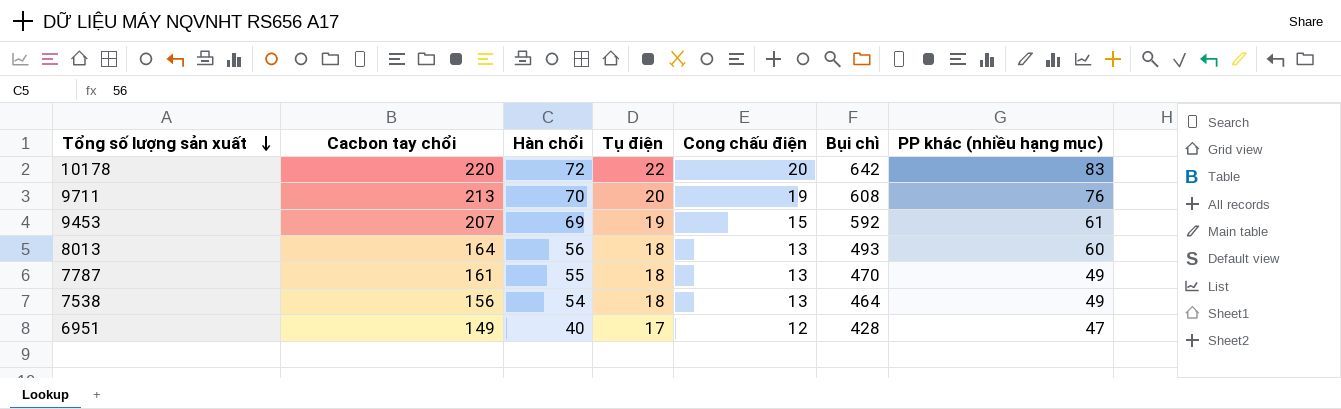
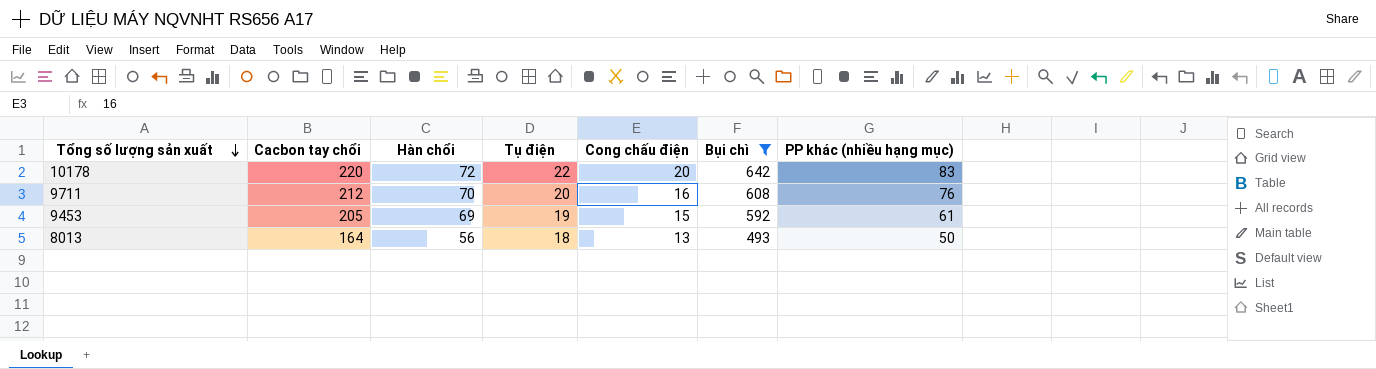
filter: none -> Bụi chì >= 493
9711 | Cacbon tay chổi: 213 -> 212
9711 | Cong chấu điện: 19 -> 16
9453 | Cacbon tay chổi: 207 -> 205
8013 | PP khác (nhiều hạng mục): 60 -> 50

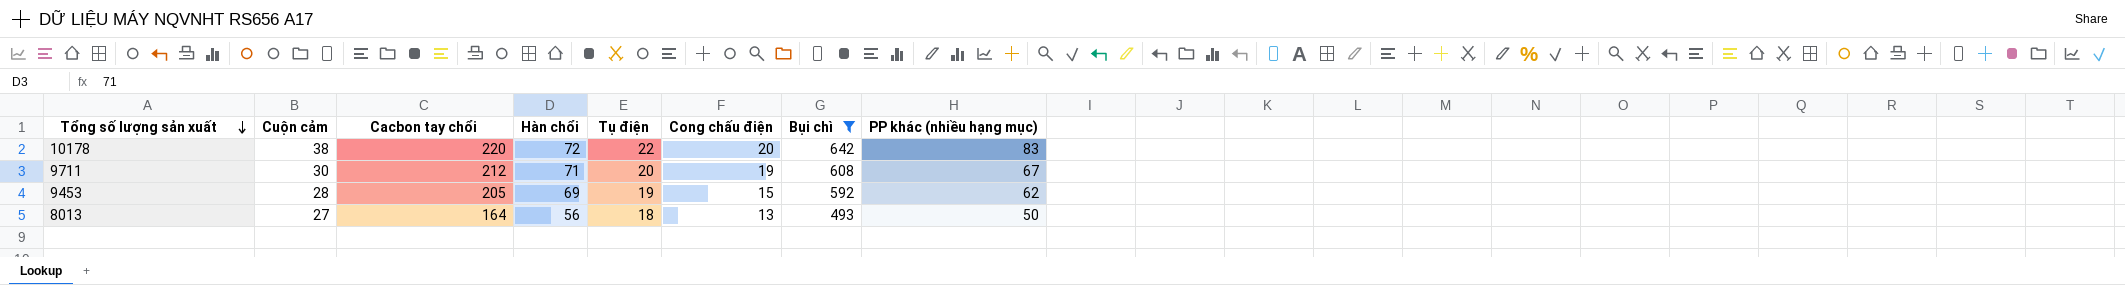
column Cuộn cảm | position: none -> 2
9711 | Hàn chổi: 70 -> 71
9711 | Cong chấu điện: 16 -> 19
9711 | PP khác (nhiều hạng mục): 76 -> 67
9453 | PP khác (nhiều hạng mục): 61 -> 62

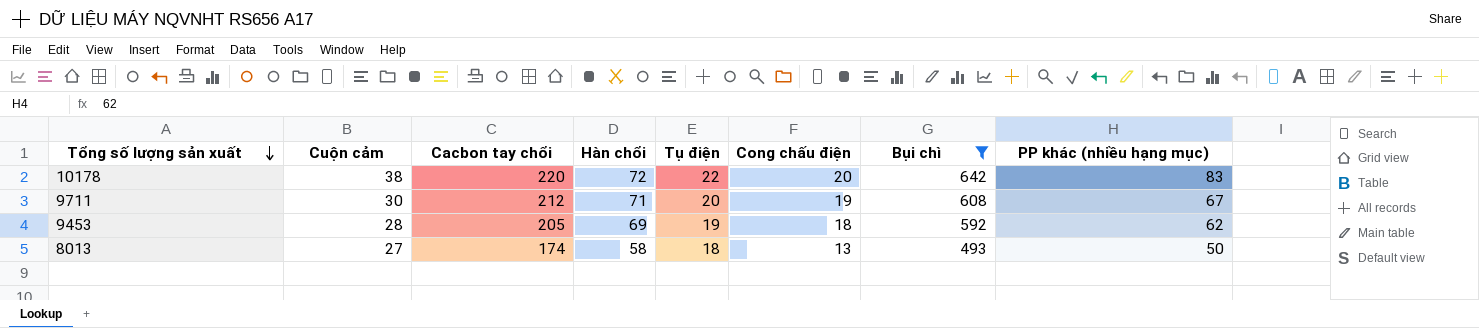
9453 | Cong chấu điện: 15 -> 18
8013 | Cacbon tay chổi: 164 -> 174
8013 | Hàn chổi: 56 -> 58

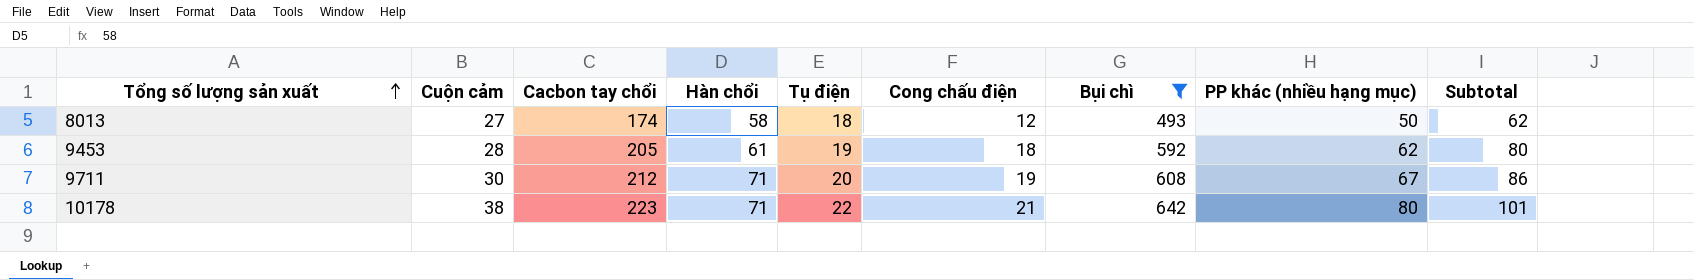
row order: Tổng số lượng sản xuất descending -> Tổng số lượng sản xuất ascending
column Subtotal | formula: none -> [Cong chấu điện] + [PP khác (nhiều hạng mục)]
8013 | Cong chấu điện: 13 -> 12
9453 | Hàn chổi: 69 -> 61
10178 | Cacbon tay chổi: 220 -> 223
10178 | Hàn chổi: 72 -> 71
10178 | Cong chấu điện: 20 -> 21
10178 | PP khác (nhiều hạng mục): 83 -> 80

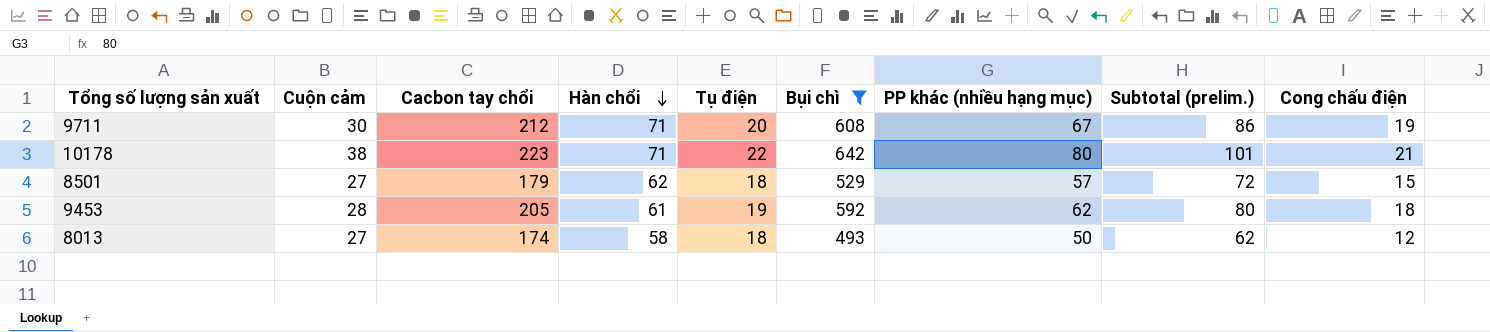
row order: Tổng số lượng sản xuất ascending -> Hàn chổi descending
column name: Subtotal -> Subtotal (prelim.)
column Cong chấu điện | position: 6 -> 9
row 8501: none -> 27 | 179 | 62 | 18 | 529 | 57 | 72 | 15

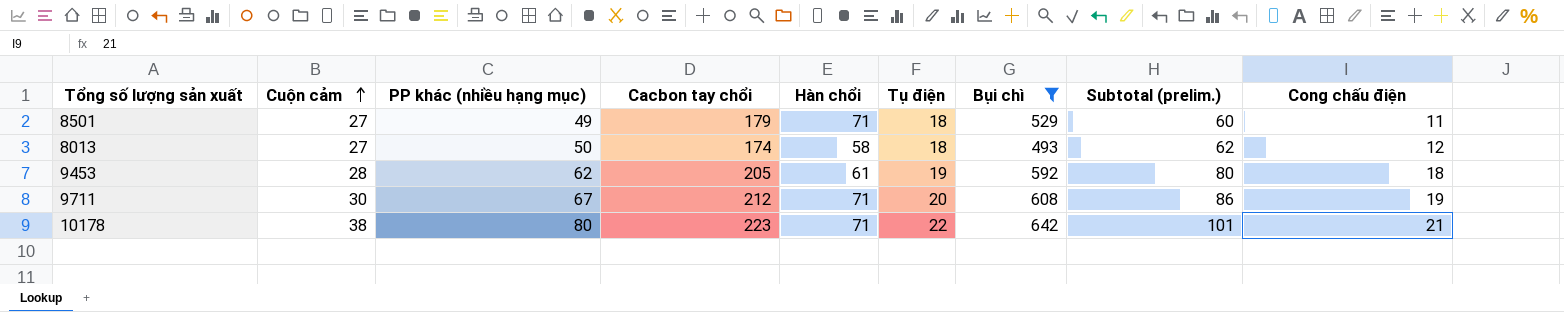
row order: Hàn chổi descending -> Cuộn cảm ascending
column PP khác (nhiều hạng mục) | position: 7 -> 3
8501 | PP khác (nhiều hạng mục): 57 -> 49
8501 | Hàn chổi: 62 -> 71
8501 | Subtotal (prelim.): 72 -> 60
8501 | Cong chấu điện: 15 -> 11

